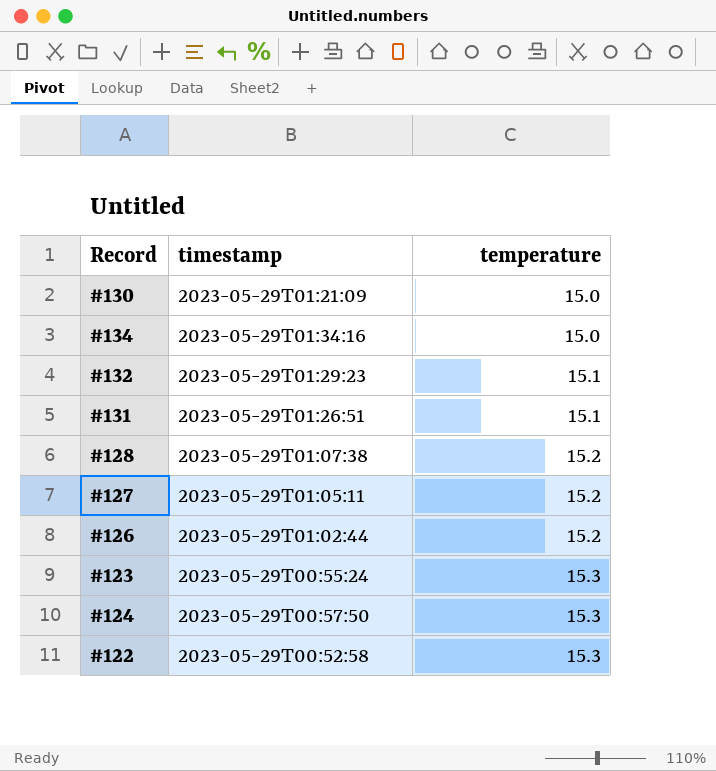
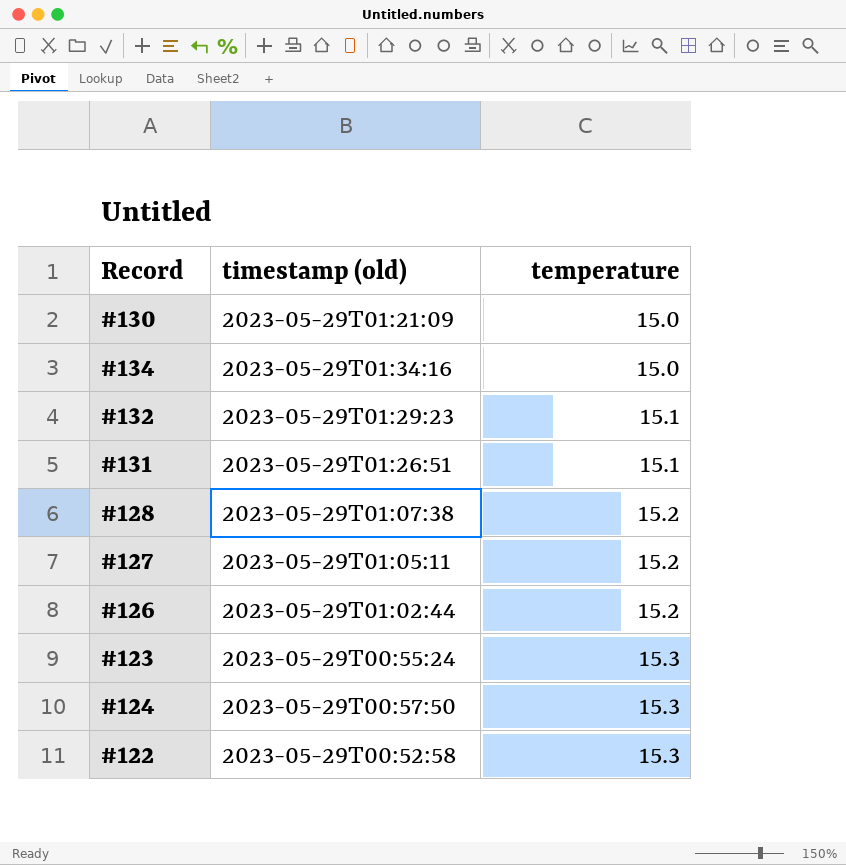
column name: timestamp -> timestamp (old)

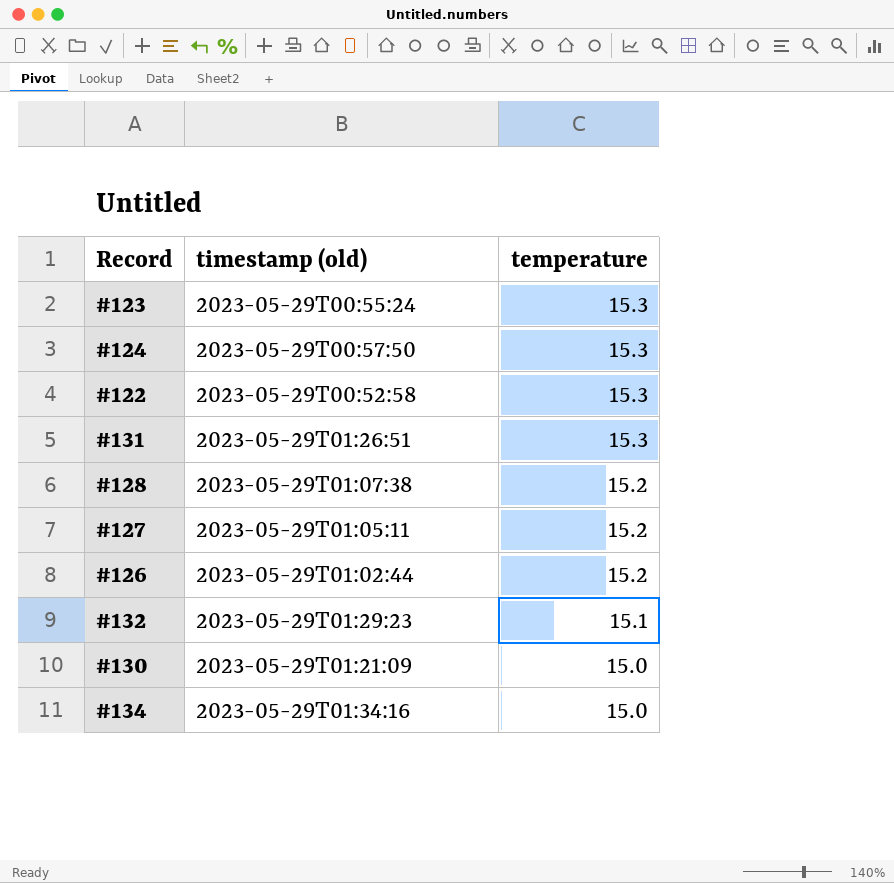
row order: temperature ascending -> temperature descending
#131 | temperature: 15.1 -> 15.3

